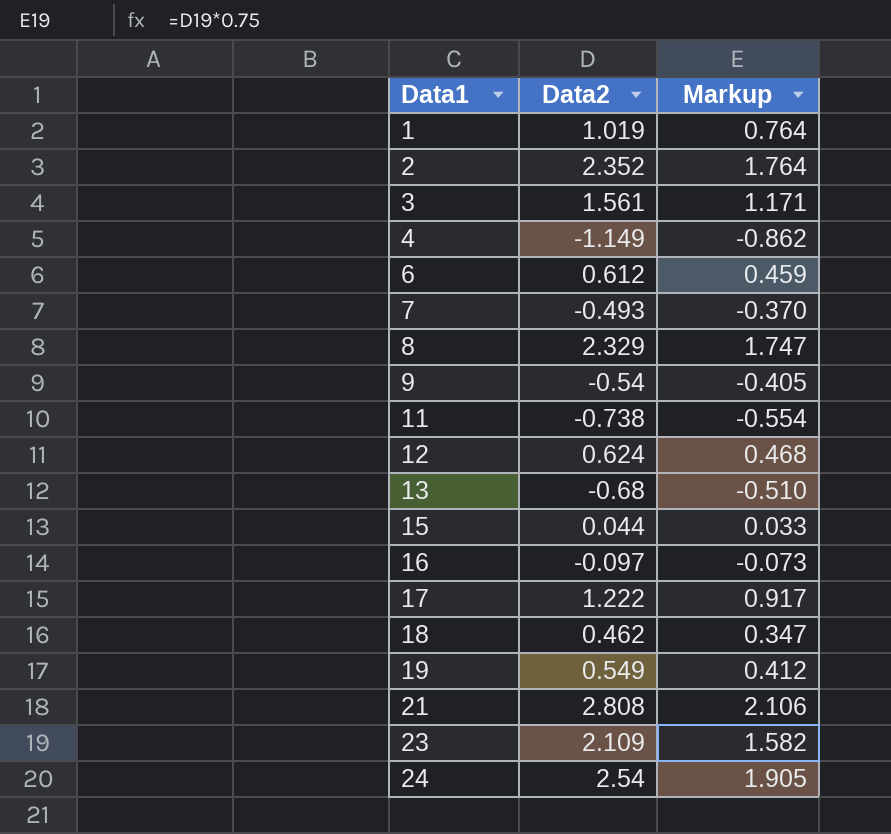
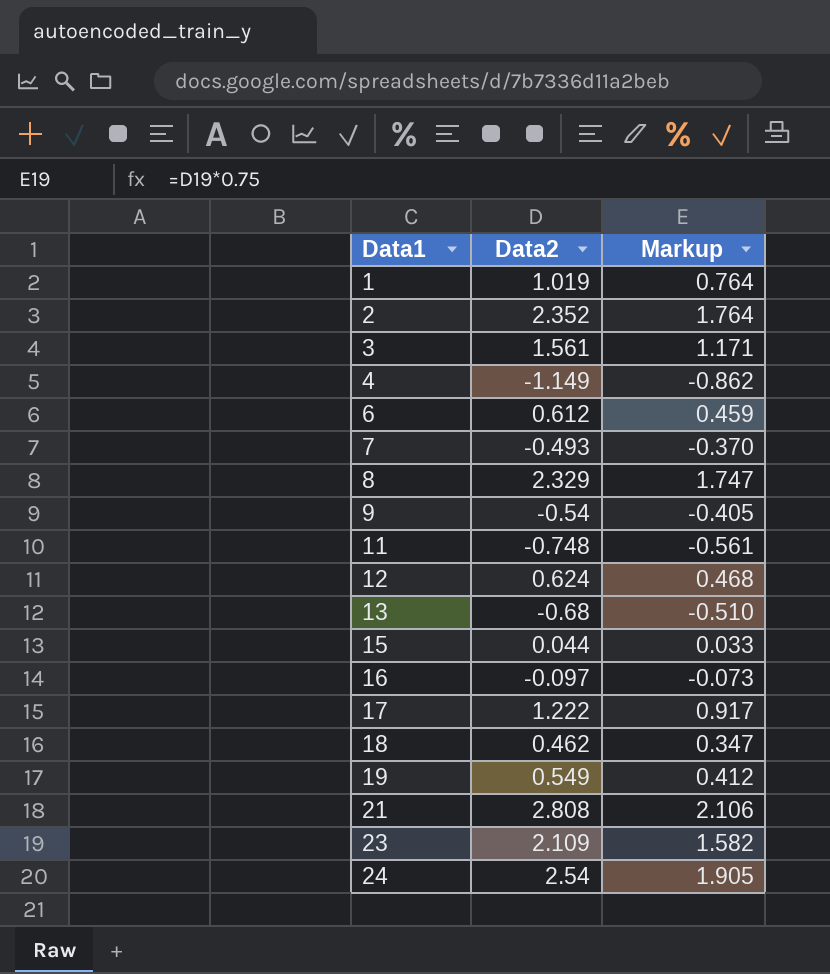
11 | Data2: -0.738 -> -0.748
11 | Markup: -0.554 -> -0.561

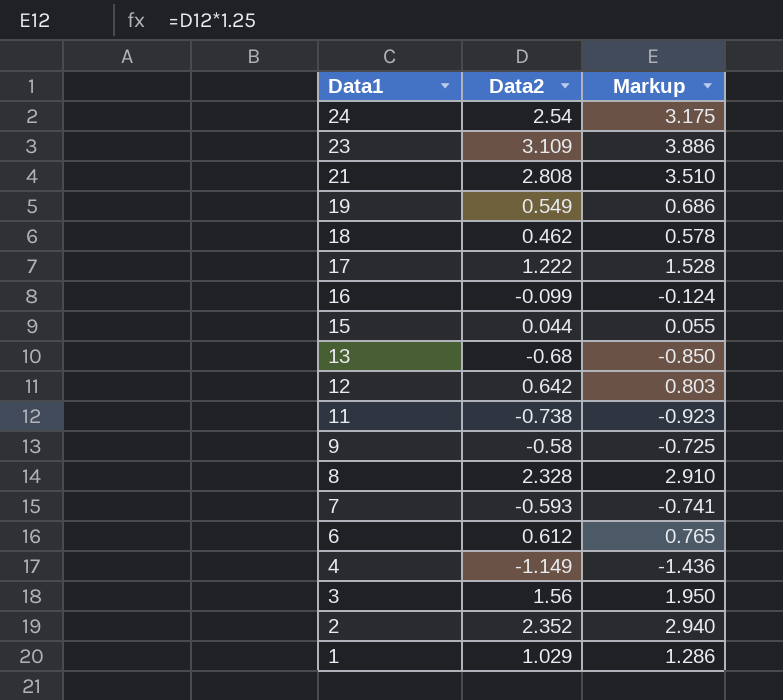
row order: Data1 ascending -> Data1 descending
column Markup | formula: [Data2] * 0.75 -> [Data2] * 1.25
23 | Data2: 2.109 -> 3.109
16 | Data2: -0.097 -> -0.099
12 | Data2: 0.624 -> 0.642
11 | Data2: -0.748 -> -0.738
9 | Data2: -0.54 -> -0.58
8 | Data2: 2.329 -> 2.328
7 | Data2: -0.493 -> -0.593
3 | Data2: 1.561 -> 1.56
1 | Data2: 1.019 -> 1.029

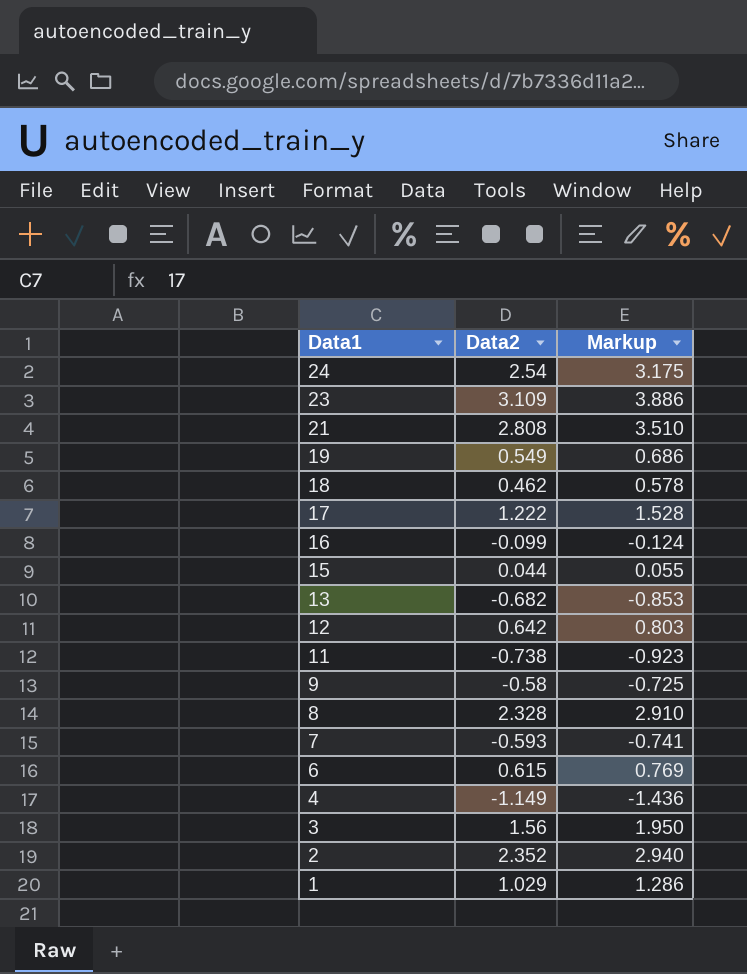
13 | Data2: -0.68 -> -0.682
13 | Markup: -0.850 -> -0.853
6 | Data2: 0.612 -> 0.615
6 | Markup: 0.765 -> 0.769

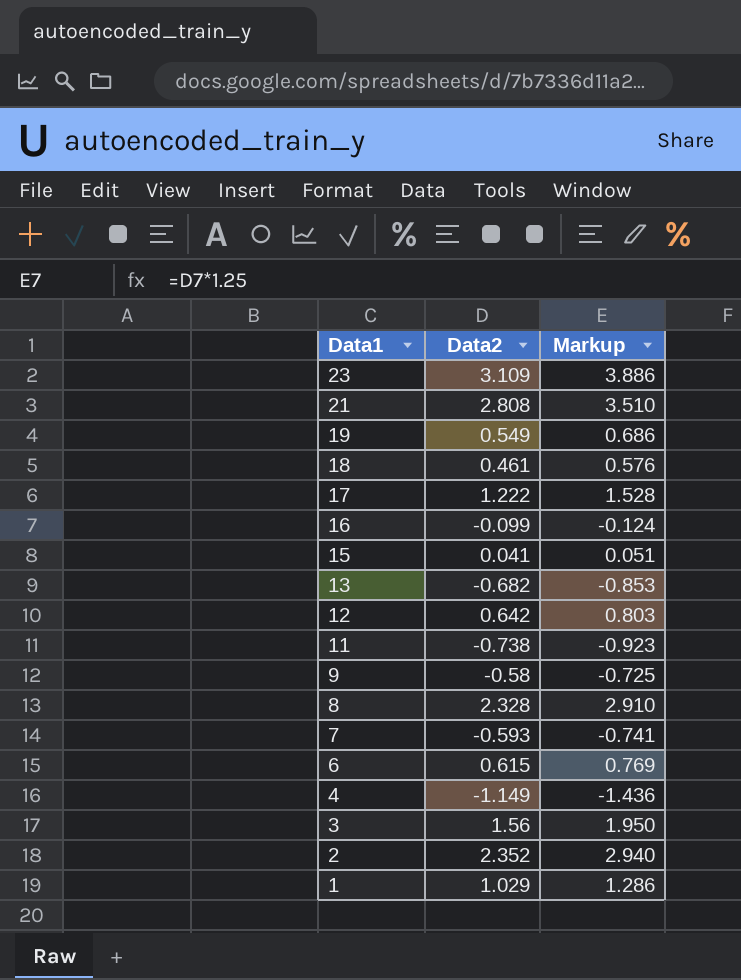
row 24: 2.54 | 3.175 -> none
18 | Data2: 0.462 -> 0.461
18 | Markup: 0.578 -> 0.576
15 | Data2: 0.044 -> 0.041
15 | Markup: 0.055 -> 0.051

